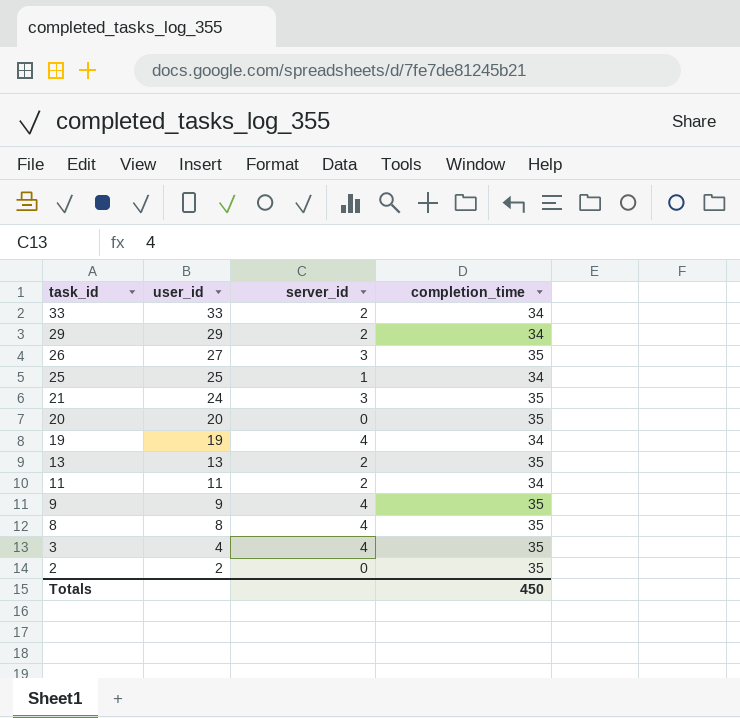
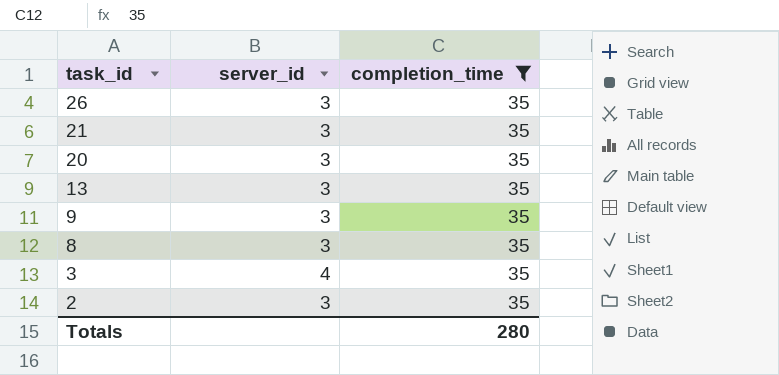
filter: none -> completion_time = 35
column user_id | position: 2 -> none
20 | server_id: 0 -> 3
13 | server_id: 2 -> 3
9 | server_id: 4 -> 3
8 | server_id: 4 -> 3
2 | server_id: 0 -> 3
Totals | completion_time: 450 -> 280

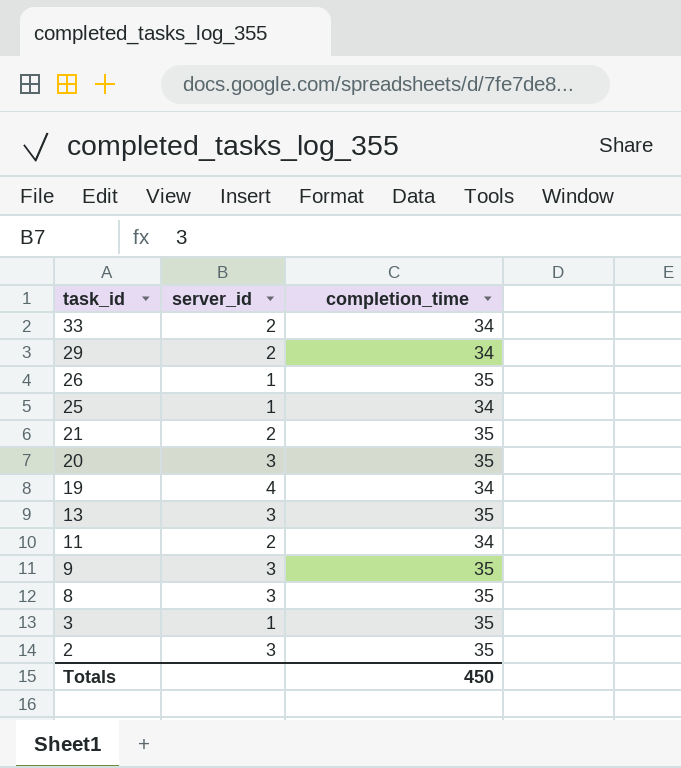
filter: completion_time = 35 -> none
26 | server_id: 3 -> 1
21 | server_id: 3 -> 2
3 | server_id: 4 -> 1
Totals | completion_time: 280 -> 450

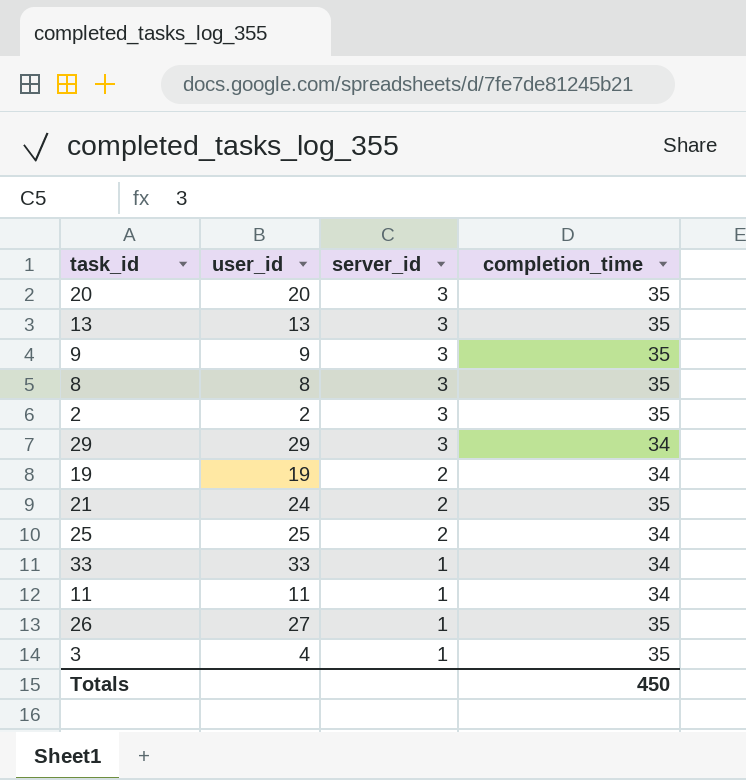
row order: task_id descending -> server_id descending
column user_id | position: none -> 2
29 | server_id: 2 -> 3
19 | server_id: 4 -> 2
25 | server_id: 1 -> 2
33 | server_id: 2 -> 1
11 | server_id: 2 -> 1

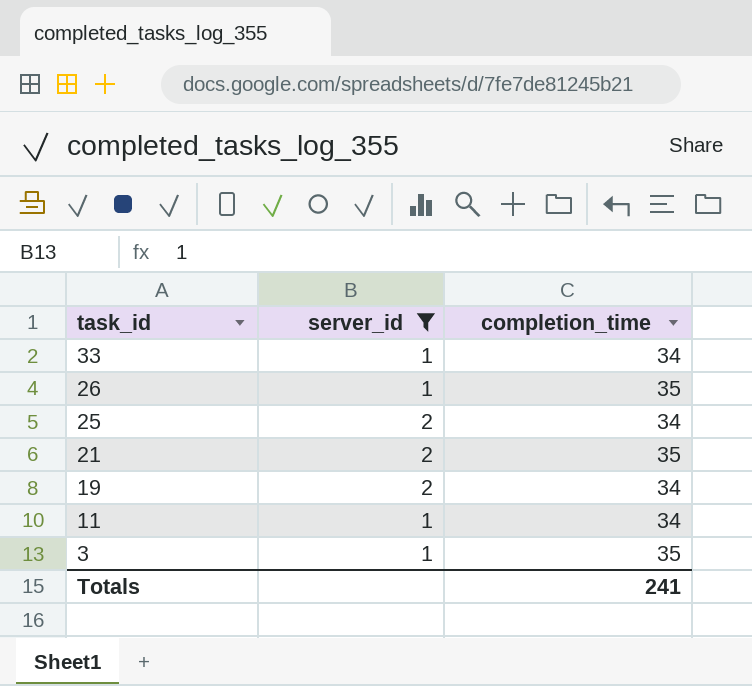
filter: none -> server_id != 3
row order: server_id descending -> task_id descending
column user_id | position: 2 -> none
Totals | completion_time: 450 -> 241

